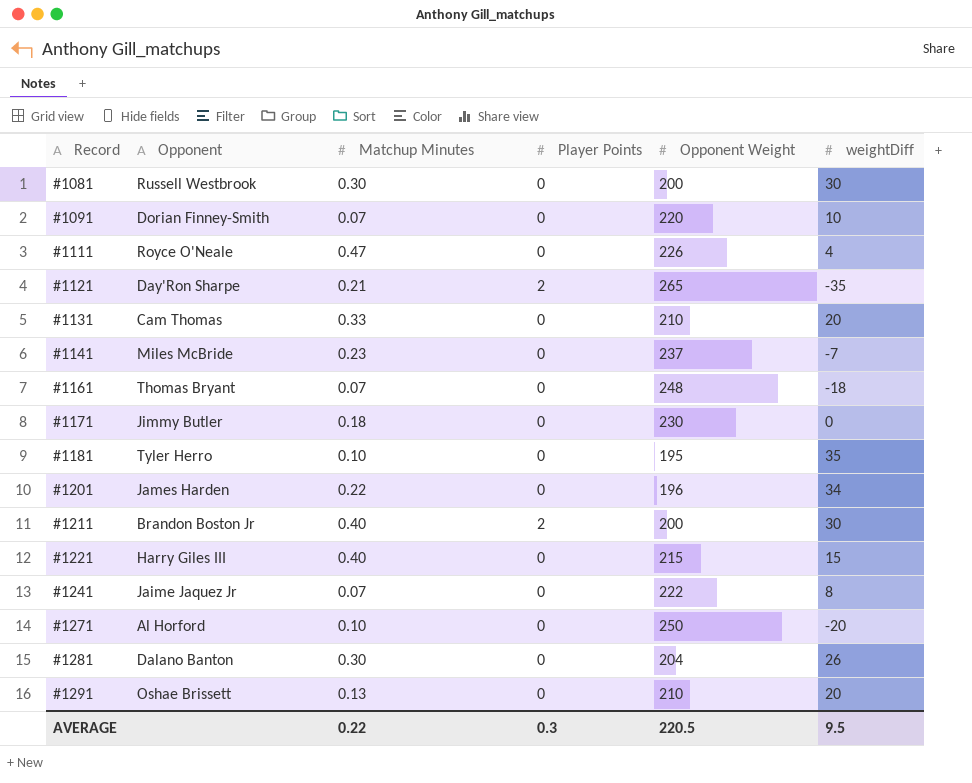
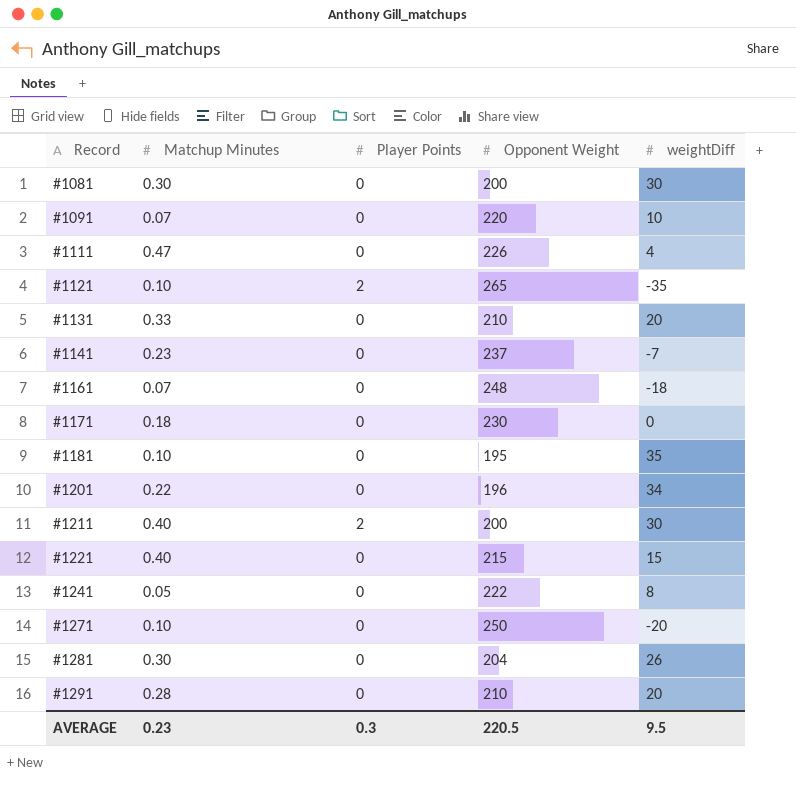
column Opponent | position: 2 -> none
#1121 | Matchup Minutes: 0.21 -> 0.10
#1241 | Matchup Minutes: 0.07 -> 0.05
#1291 | Matchup Minutes: 0.13 -> 0.28
AVERAGE | Matchup Minutes: 0.22 -> 0.23

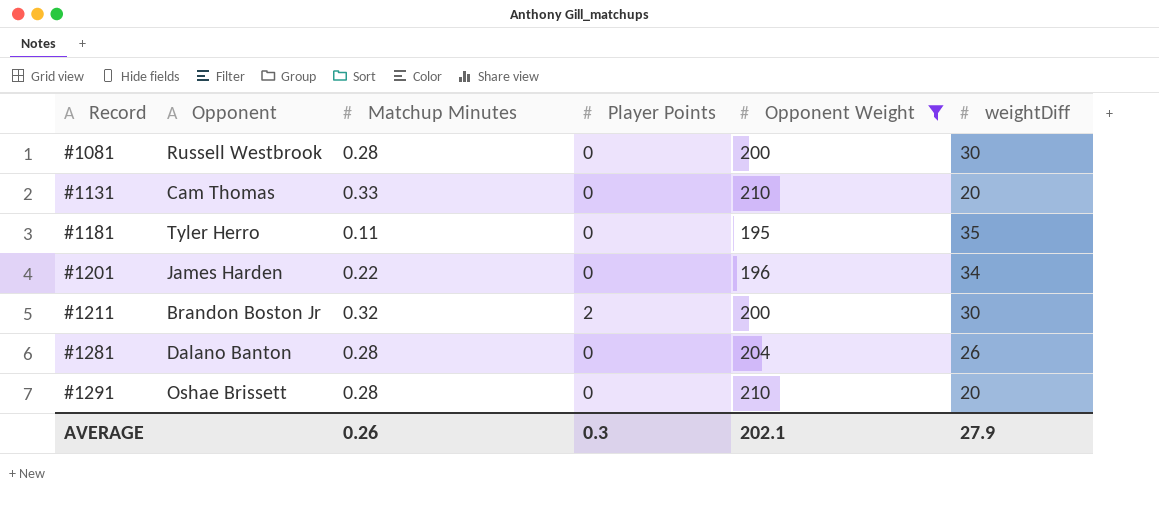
filter: none -> Opponent Weight <= 210
column Opponent | position: none -> 2
#1081 | Matchup Minutes: 0.30 -> 0.28
#1181 | Matchup Minutes: 0.10 -> 0.11
#1211 | Matchup Minutes: 0.40 -> 0.32
#1281 | Matchup Minutes: 0.30 -> 0.28
AVERAGE | Matchup Minutes: 0.23 -> 0.26
AVERAGE | Opponent Weight: 220.5 -> 202.1
AVERAGE | weightDiff: 9.5 -> 27.9

